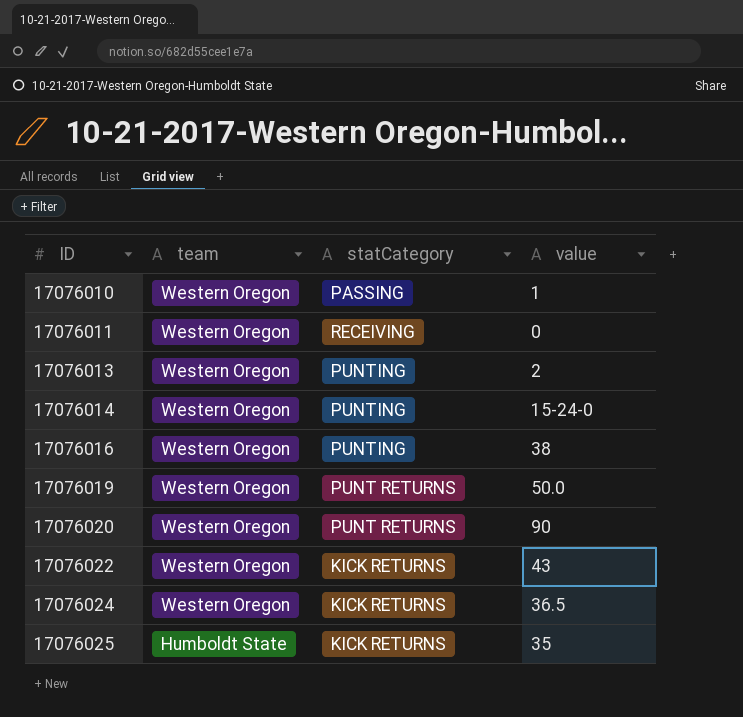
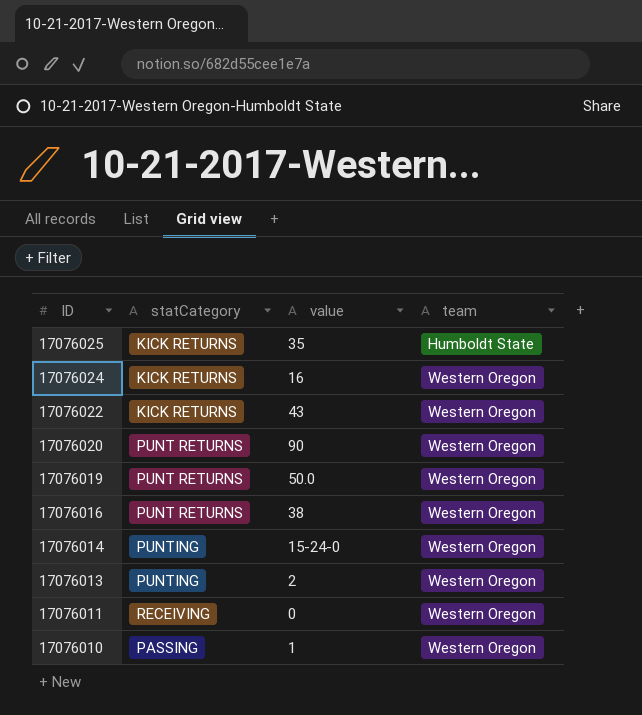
row order: ID ascending -> ID descending
column team | position: 2 -> 4
17076024 | value: 36.5 -> 16
17076016 | statCategory: PUNTING -> PUNT RETURNS

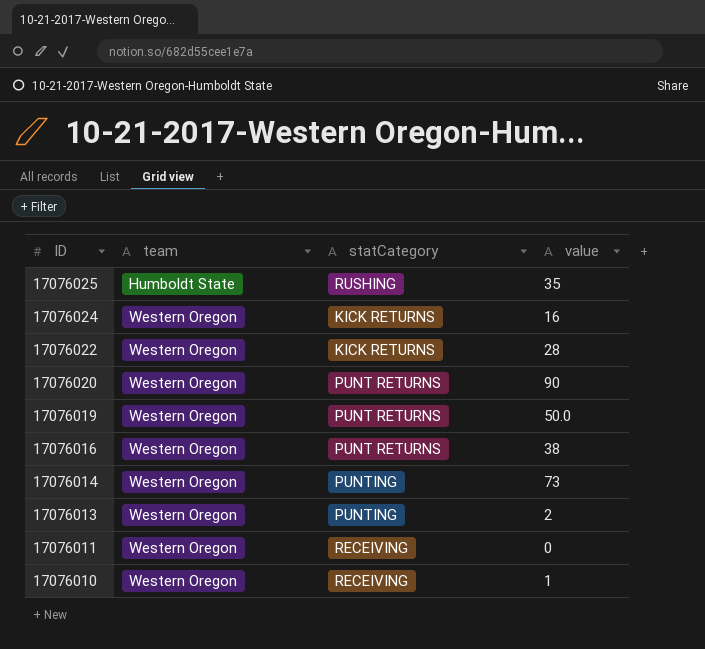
column team | position: 4 -> 2
17076025 | statCategory: KICK RETURNS -> RUSHING
17076022 | value: 43 -> 28
17076014 | value: 15-24-0 -> 73
17076010 | statCategory: PASSING -> RECEIVING

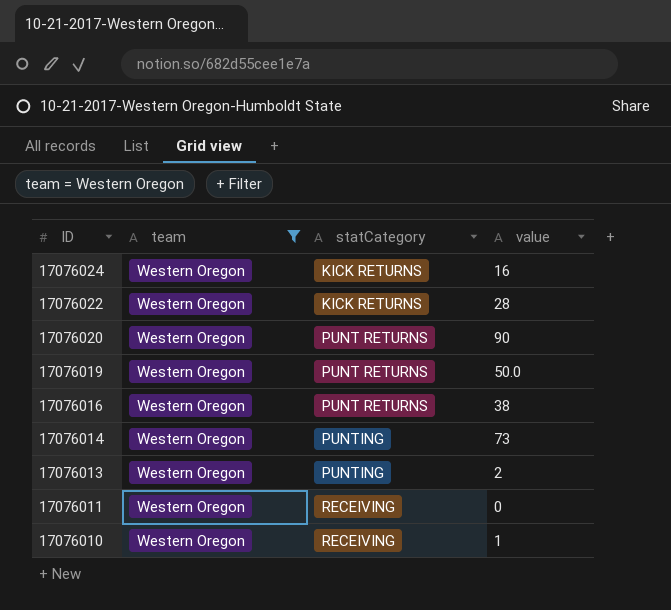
filter: none -> team = Western Oregon

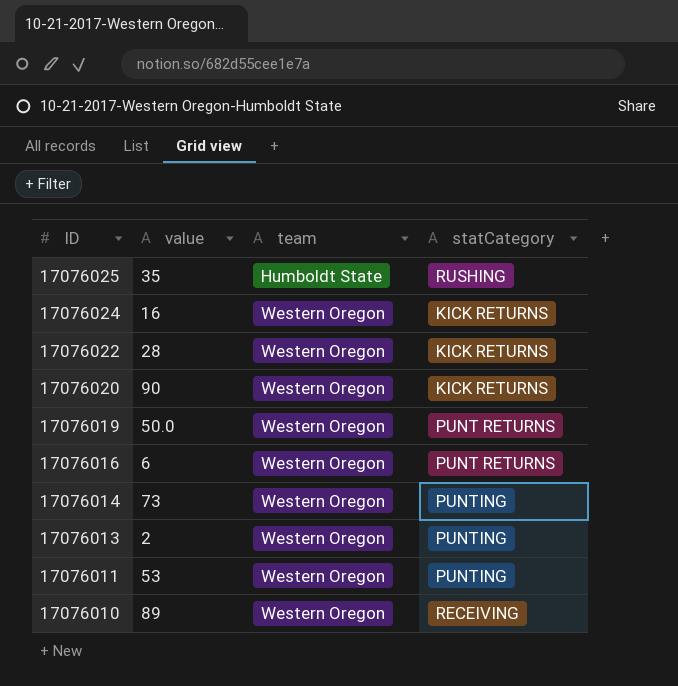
filter: team = Western Oregon -> none
column value | position: 4 -> 2
17076020 | statCategory: PUNT RETURNS -> KICK RETURNS
17076016 | value: 38 -> 6
17076011 | value: 0 -> 53
17076011 | statCategory: RECEIVING -> PUNTING
17076010 | value: 1 -> 89

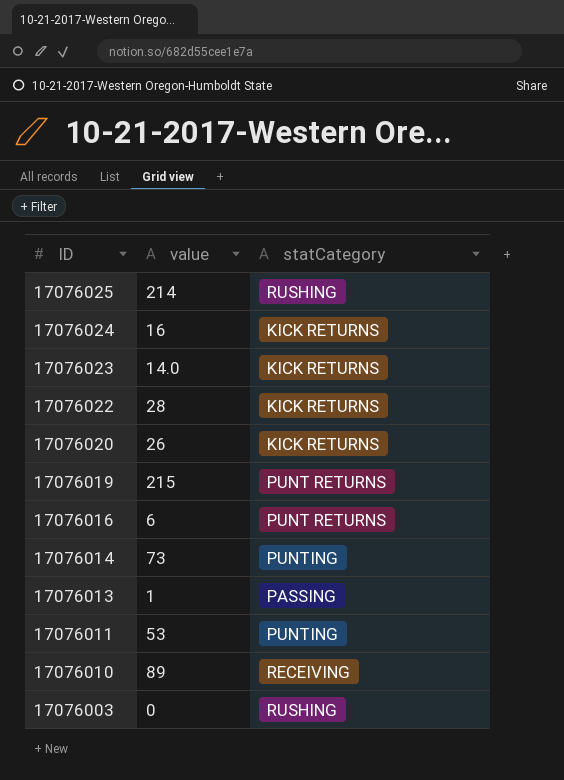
column team | position: 3 -> none
17076025 | value: 35 -> 214
row 17076023: none -> 14.0 | KICK RETURNS
17076020 | value: 90 -> 26
17076019 | value: 50.0 -> 215
17076013 | value: 2 -> 1
17076013 | statCategory: PUNTING -> PASSING
row 17076003: none -> 0 | RUSHING

